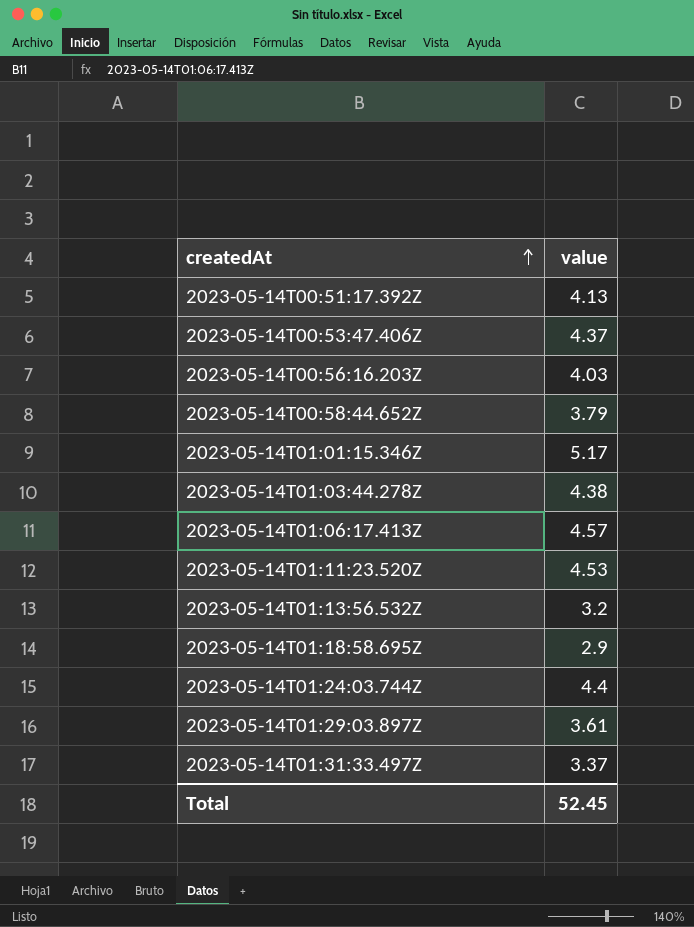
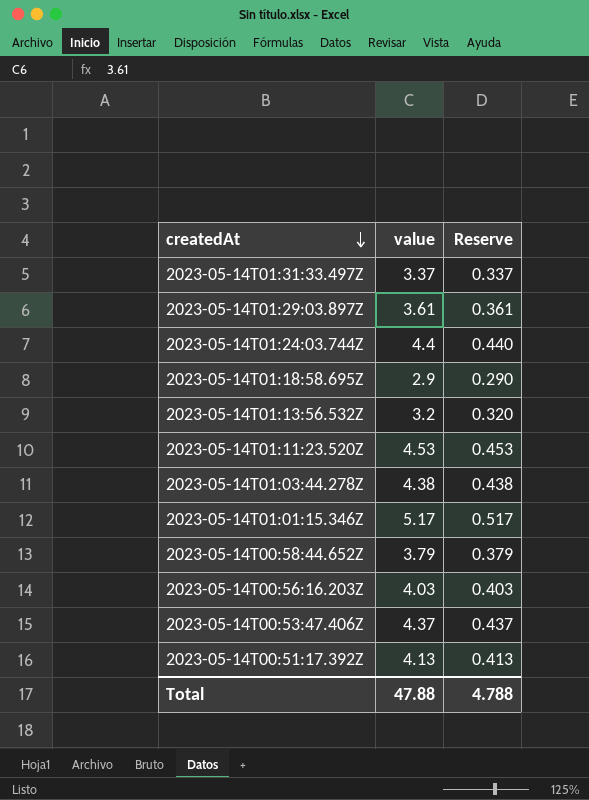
row order: createdAt ascending -> createdAt descending
column Reserve | formula: none -> [value] * 0.1
row 2023-05-14T01:06:17.413Z: 4.57 -> none
Total | value: 52.45 -> 47.88

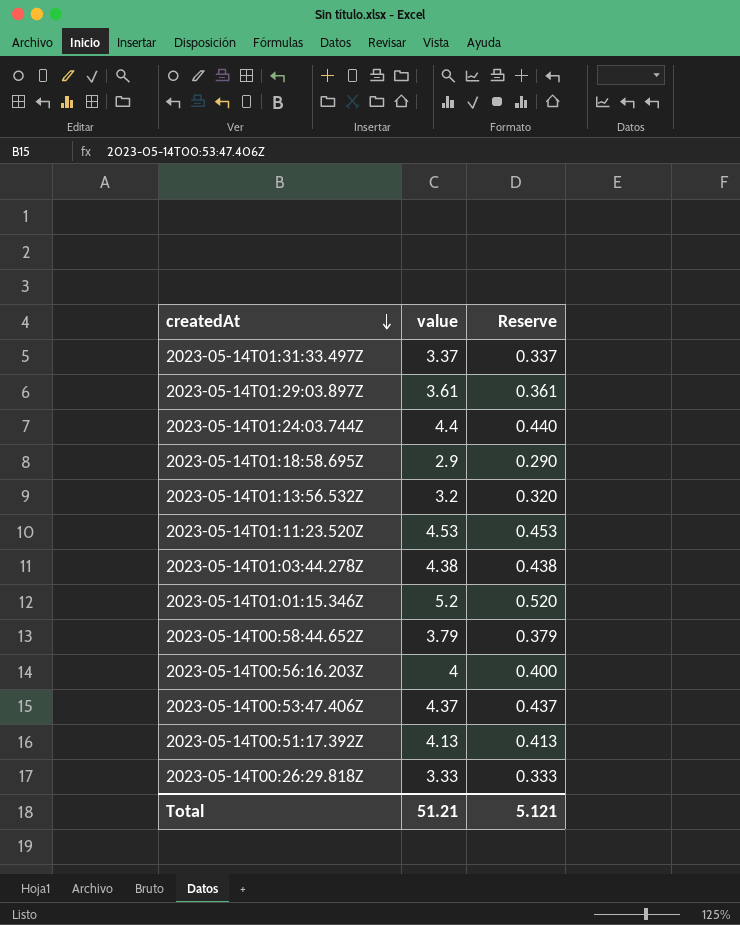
2023-05-14T01:01:15.346Z | value: 5.17 -> 5.2
2023-05-14T01:01:15.346Z | Reserve: 0.517 -> 0.520
2023-05-14T00:56:16.203Z | value: 4.03 -> 4
2023-05-14T00:56:16.203Z | Reserve: 0.403 -> 0.400
row 2023-05-14T00:26:29.818Z: none -> 3.33 | 0.333
Total | value: 47.88 -> 51.21
Total | Reserve: 4.788 -> 5.121

